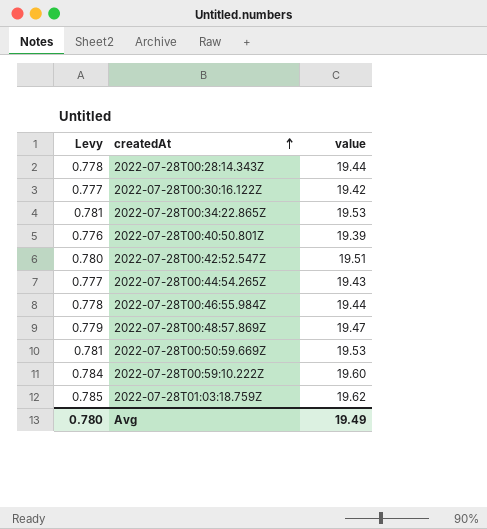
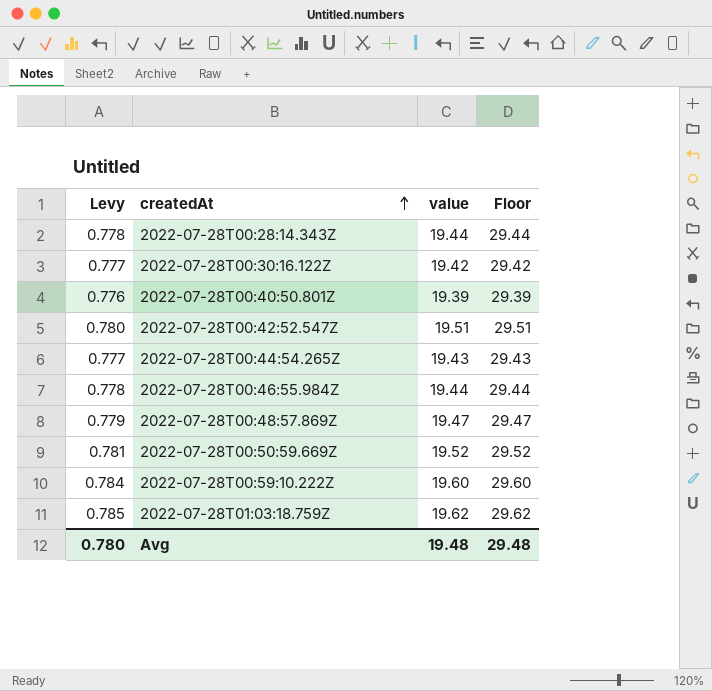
column Floor | formula: none -> [value] + 10
row 2022-07-28T00:34:22.865Z: 0.781 | 19.53 -> none
2022-07-28T00:50:59.669Z | value: 19.53 -> 19.52
Avg | value: 19.49 -> 19.48

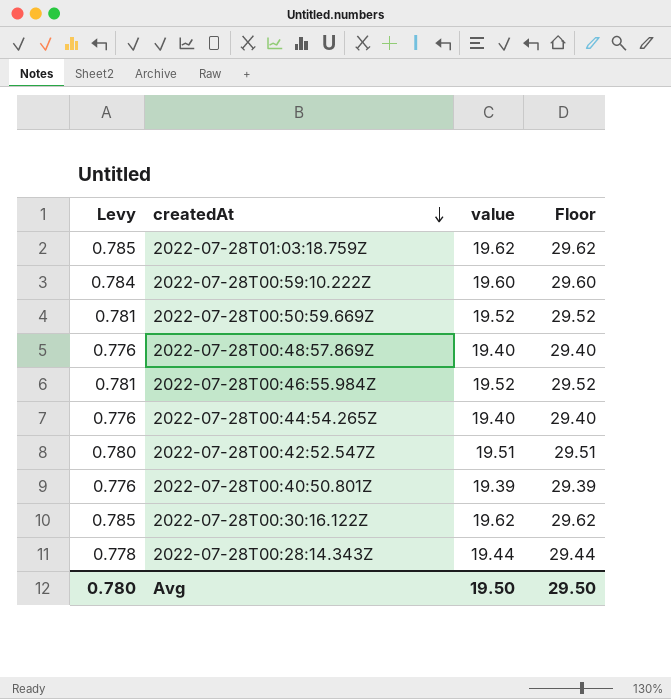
row order: createdAt ascending -> createdAt descending
2022-07-28T00:48:57.869Z | Levy: 0.779 -> 0.776
2022-07-28T00:48:57.869Z | value: 19.47 -> 19.40
2022-07-28T00:48:57.869Z | Floor: 29.47 -> 29.40
2022-07-28T00:46:55.984Z | Levy: 0.778 -> 0.781
2022-07-28T00:46:55.984Z | value: 19.44 -> 19.52
2022-07-28T00:46:55.984Z | Floor: 29.44 -> 29.52
2022-07-28T00:44:54.265Z | Levy: 0.777 -> 0.776
2022-07-28T00:44:54.265Z | value: 19.43 -> 19.40
2022-07-28T00:44:54.265Z | Floor: 29.43 -> 29.40
2022-07-28T00:30:16.122Z | Levy: 0.777 -> 0.785
2022-07-28T00:30:16.122Z | value: 19.42 -> 19.62
2022-07-28T00:30:16.122Z | Floor: 29.42 -> 29.62
Avg | value: 19.48 -> 19.50
Avg | Floor: 29.48 -> 29.50

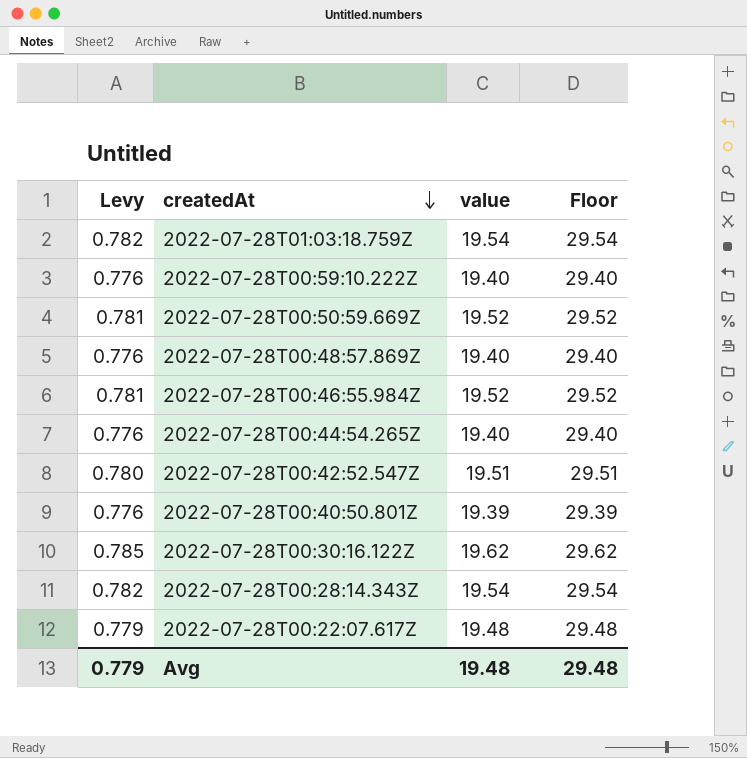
2022-07-28T01:03:18.759Z | Levy: 0.785 -> 0.782
2022-07-28T01:03:18.759Z | value: 19.62 -> 19.54
2022-07-28T01:03:18.759Z | Floor: 29.62 -> 29.54
2022-07-28T00:59:10.222Z | Levy: 0.784 -> 0.776
2022-07-28T00:59:10.222Z | value: 19.60 -> 19.40
2022-07-28T00:59:10.222Z | Floor: 29.60 -> 29.40
2022-07-28T00:28:14.343Z | Levy: 0.778 -> 0.782
2022-07-28T00:28:14.343Z | value: 19.44 -> 19.54
2022-07-28T00:28:14.343Z | Floor: 29.44 -> 29.54
row 2022-07-28T00:22:07.617Z: none -> 0.779 | 19.48 | 29.48
Avg | Levy: 0.780 -> 0.779
Avg | value: 19.50 -> 19.48
Avg | Floor: 29.50 -> 29.48

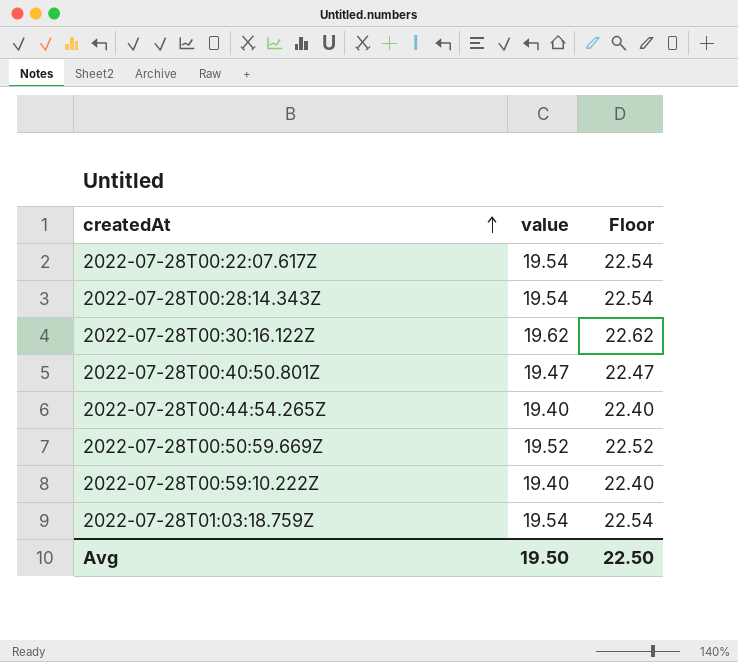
row order: createdAt descending -> createdAt ascending
column Levy | formula: [value] * 0.04 -> none
column Floor | formula: [value] + 10 -> [value] + 3
row 2022-07-28T00:48:57.869Z: 0.776 | 19.40 | 29.40 -> none
row 2022-07-28T00:46:55.984Z: 0.781 | 19.52 | 29.52 -> none
row 2022-07-28T00:42:52.547Z: 0.780 | 19.51 | 29.51 -> none
2022-07-28T00:22:07.617Z | value: 19.48 -> 19.54
2022-07-28T00:40:50.801Z | value: 19.39 -> 19.47
Avg | value: 19.48 -> 19.50
Avg | Floor: 29.48 -> 22.50

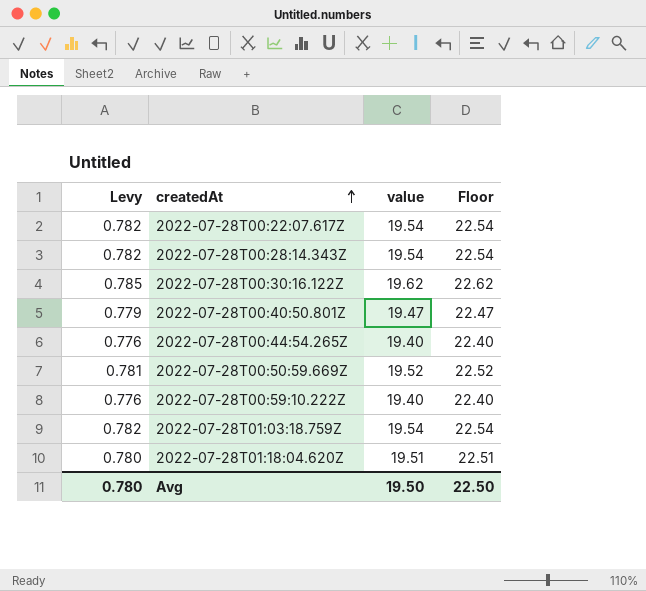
column Levy | formula: none -> [value] * 0.04
row 2022-07-28T01:18:04.620Z: none -> 0.780 | 19.51 | 22.51

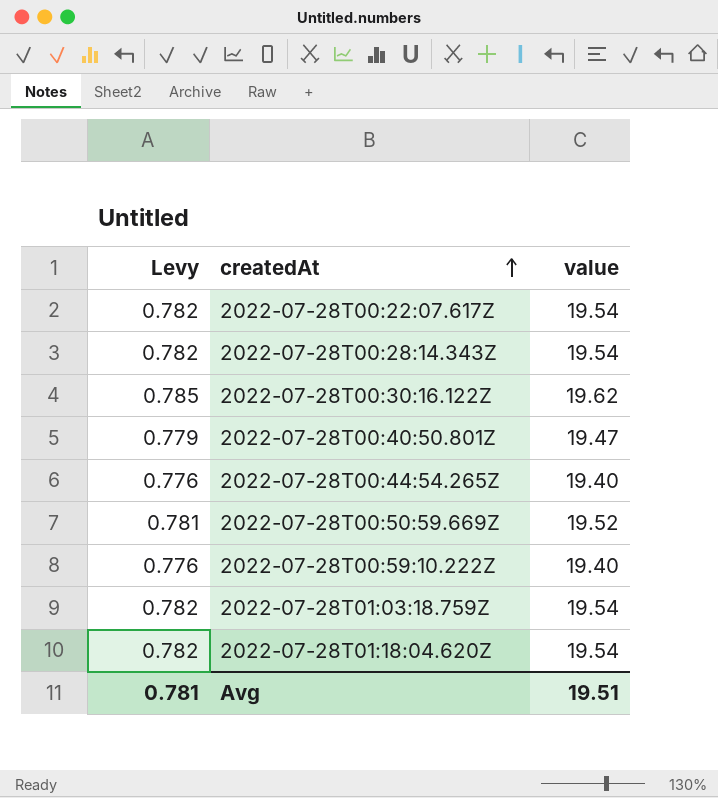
column Floor | formula: [value] + 3 -> none
2022-07-28T01:18:04.620Z | Levy: 0.780 -> 0.782
2022-07-28T01:18:04.620Z | value: 19.51 -> 19.54
Avg | Levy: 0.780 -> 0.781
Avg | value: 19.50 -> 19.51

